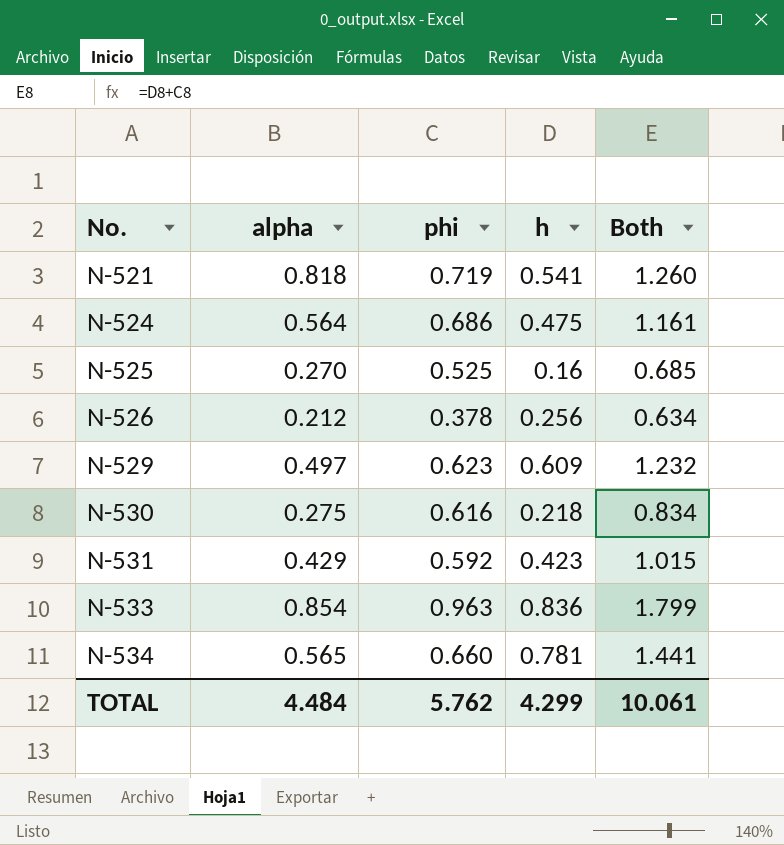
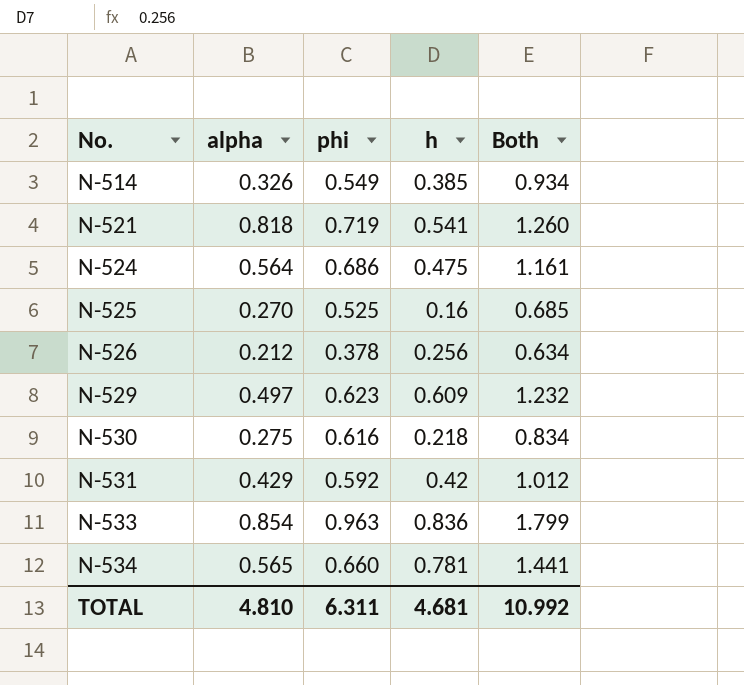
row N-514: none -> 0.326 | 0.549 | 0.385 | 0.934
N-531 | h: 0.423 -> 0.42
N-531 | Both: 1.015 -> 1.012
TOTAL | alpha: 4.484 -> 4.810
TOTAL | phi: 5.762 -> 6.311
TOTAL | h: 4.299 -> 4.681
TOTAL | Both: 10.061 -> 10.992

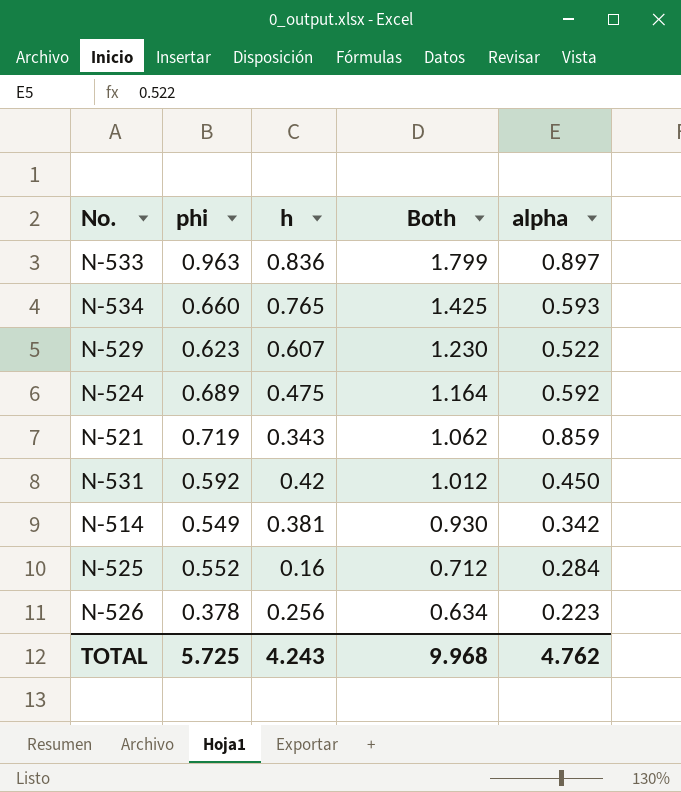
row order: No. ascending -> Both descending
column alpha | position: 2 -> 5
row N-530: 0.275 | 0.616 | 0.218 | 0.834 -> none
N-533 | alpha: 0.854 -> 0.897
N-534 | h: 0.781 -> 0.765
N-534 | Both: 1.441 -> 1.425
N-534 | alpha: 0.565 -> 0.593
N-529 | h: 0.609 -> 0.607
N-529 | Both: 1.232 -> 1.230
N-529 | alpha: 0.497 -> 0.522
N-524 | phi: 0.686 -> 0.689
N-524 | Both: 1.161 -> 1.164
N-524 | alpha: 0.564 -> 0.592
N-521 | h: 0.541 -> 0.343
N-521 | Both: 1.260 -> 1.062
N-521 | alpha: 0.818 -> 0.859
N-531 | alpha: 0.429 -> 0.450
N-514 | h: 0.385 -> 0.381
N-514 | Both: 0.934 -> 0.930
N-514 | alpha: 0.326 -> 0.342
N-525 | phi: 0.525 -> 0.552
N-525 | Both: 0.685 -> 0.712
N-525 | alpha: 0.270 -> 0.284
N-526 | alpha: 0.212 -> 0.223
TOTAL | phi: 6.311 -> 5.725
TOTAL | h: 4.681 -> 4.243
TOTAL | Both: 10.992 -> 9.968
TOTAL | alpha: 4.810 -> 4.762

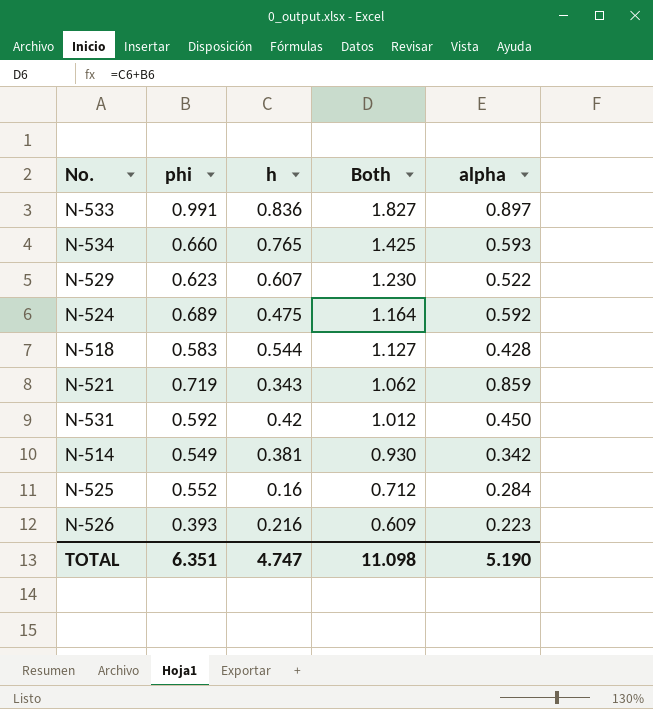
N-533 | phi: 0.963 -> 0.991
N-533 | Both: 1.799 -> 1.827
row N-518: none -> 0.583 | 0.544 | 1.127 | 0.428
N-526 | phi: 0.378 -> 0.393
N-526 | h: 0.256 -> 0.216
N-526 | Both: 0.634 -> 0.609
TOTAL | phi: 5.725 -> 6.351
TOTAL | h: 4.243 -> 4.747
TOTAL | Both: 9.968 -> 11.098
TOTAL | alpha: 4.762 -> 5.190

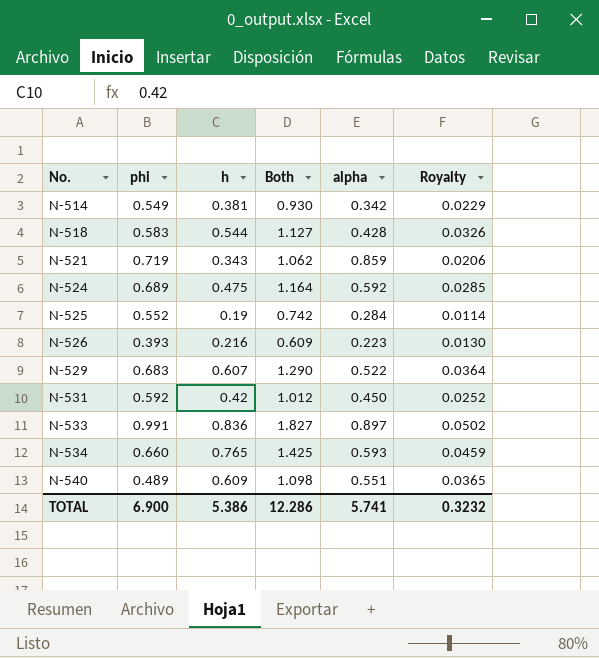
row order: Both descending -> No. ascending
column Royalty | formula: none -> [h] * 0.06
N-525 | h: 0.16 -> 0.19
N-525 | Both: 0.712 -> 0.742
N-529 | phi: 0.623 -> 0.683
N-529 | Both: 1.230 -> 1.290
row N-540: none -> 0.489 | 0.609 | 1.098 | 0.551 | 0.0365
TOTAL | phi: 6.351 -> 6.900
TOTAL | h: 4.747 -> 5.386
TOTAL | Both: 11.098 -> 12.286
TOTAL | alpha: 5.190 -> 5.741

